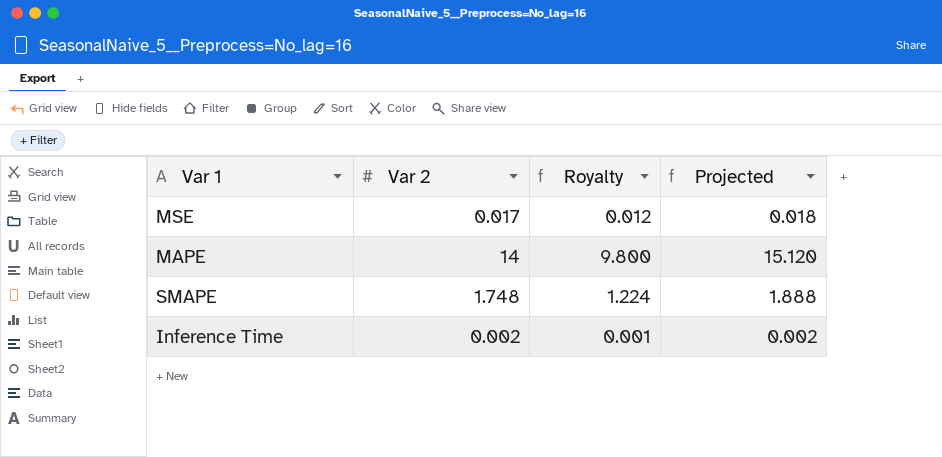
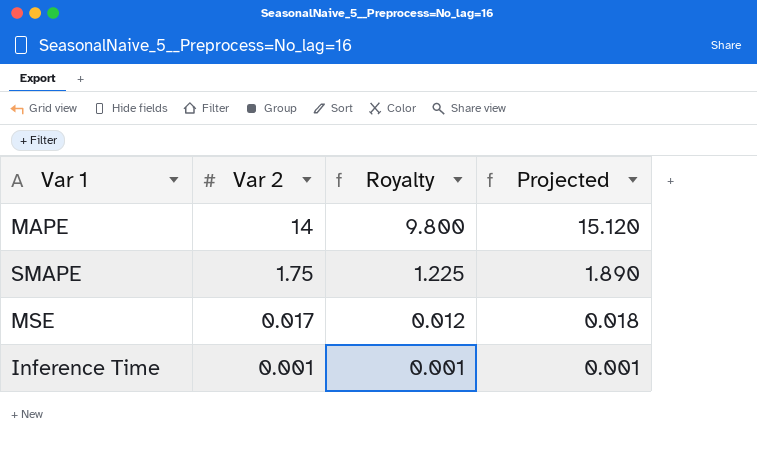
row order: none -> Var 2 descending
SMAPE | Var 2: 1.748 -> 1.75
SMAPE | Royalty: 1.224 -> 1.225
SMAPE | Projected: 1.888 -> 1.890
Inference Time | Var 2: 0.002 -> 0.001
Inference Time | Projected: 0.002 -> 0.001

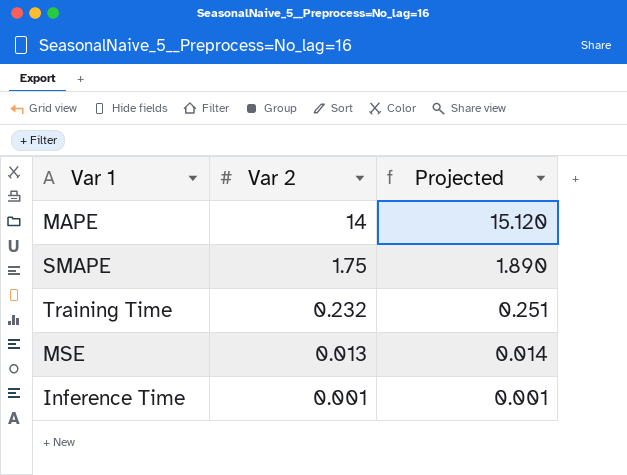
column Royalty | formula: [Var 2] * 0.7 -> none
row Training Time: none -> 0.232 | 0.251
MSE | Var 2: 0.017 -> 0.013
MSE | Projected: 0.018 -> 0.014

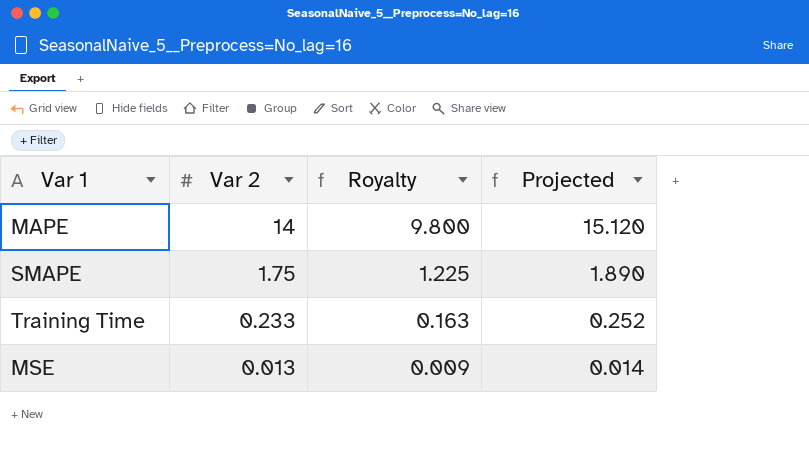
column Royalty | formula: none -> [Var 2] * 0.7
row Inference Time: 0.001 | 0.001 -> none
Training Time | Var 2: 0.232 -> 0.233
Training Time | Projected: 0.251 -> 0.252

